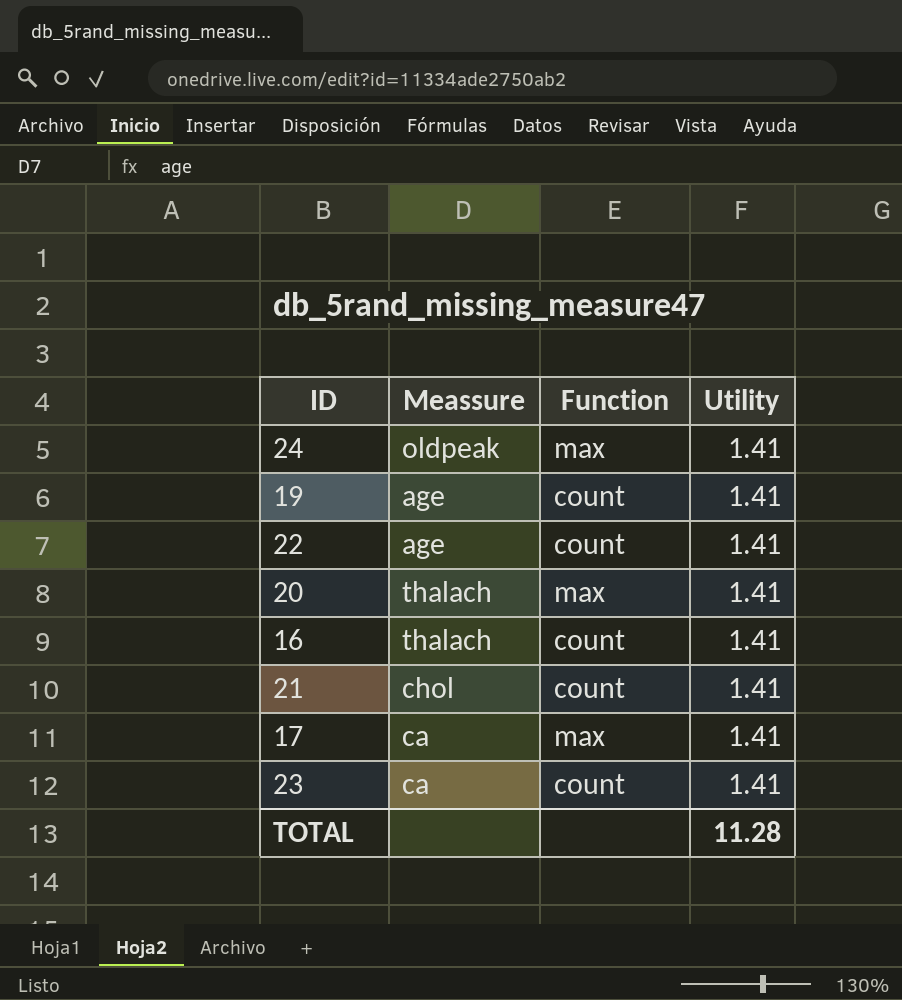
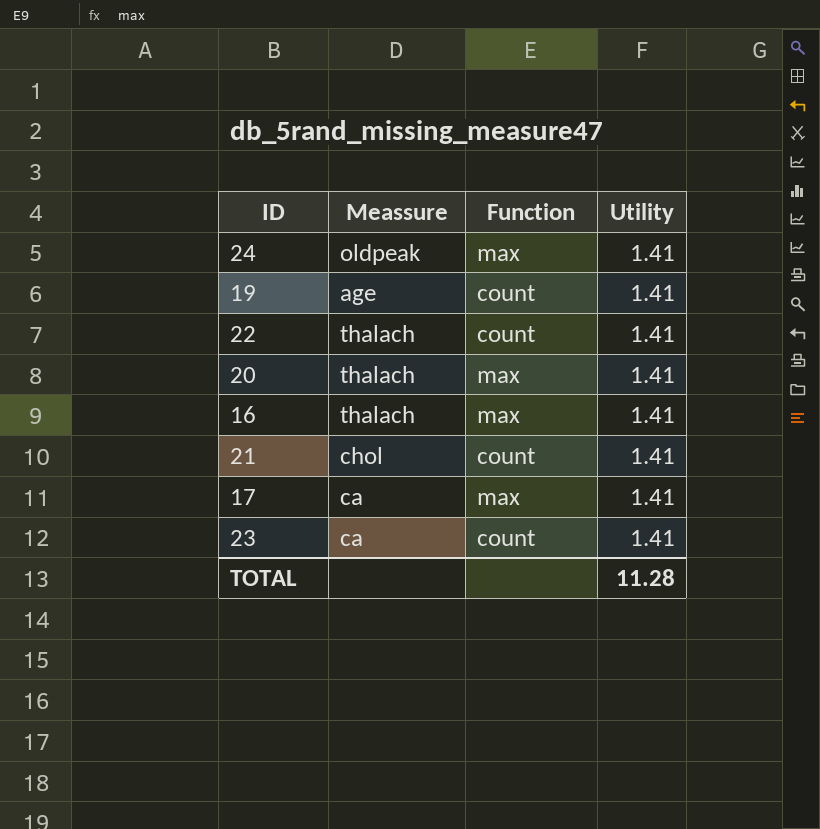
22 | Meassure: age -> thalach
16 | Function: count -> max

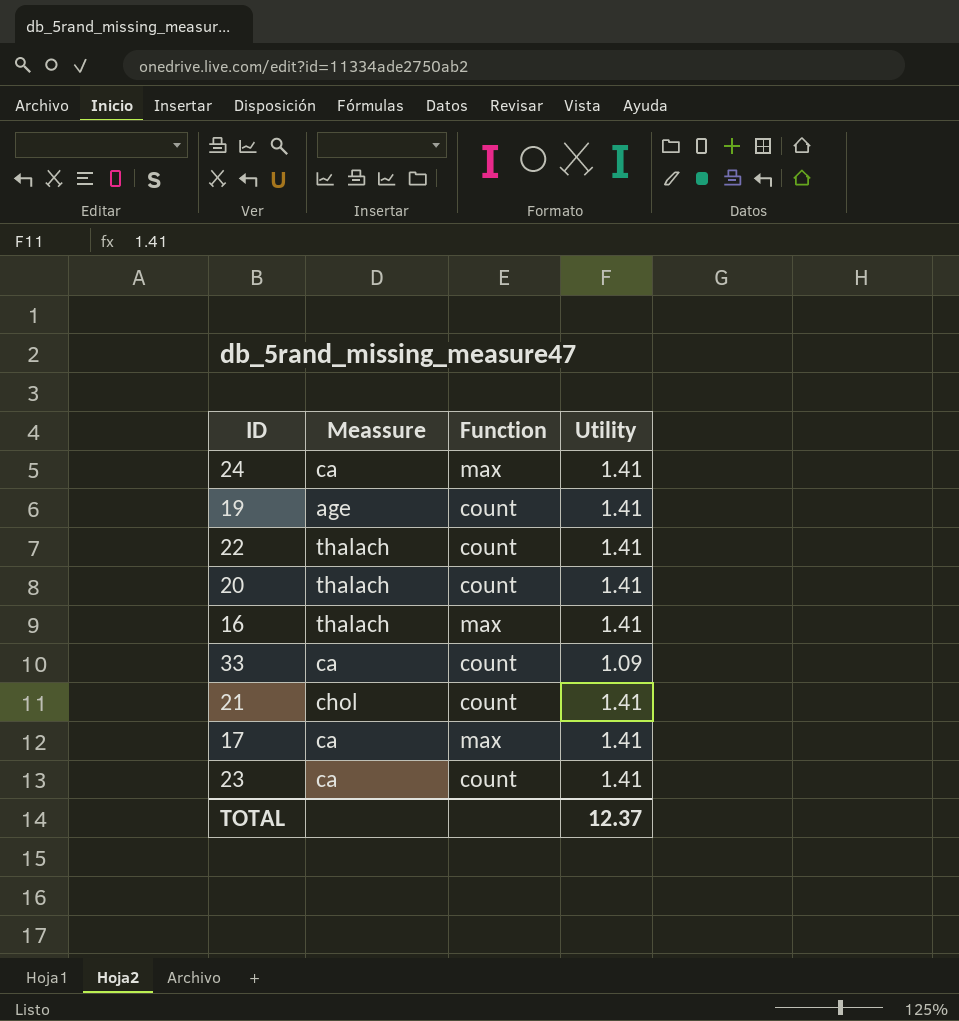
24 | Meassure: oldpeak -> ca
20 | Function: max -> count
row 33: none -> ca | count | 1.09
TOTAL | Utility: 11.28 -> 12.37

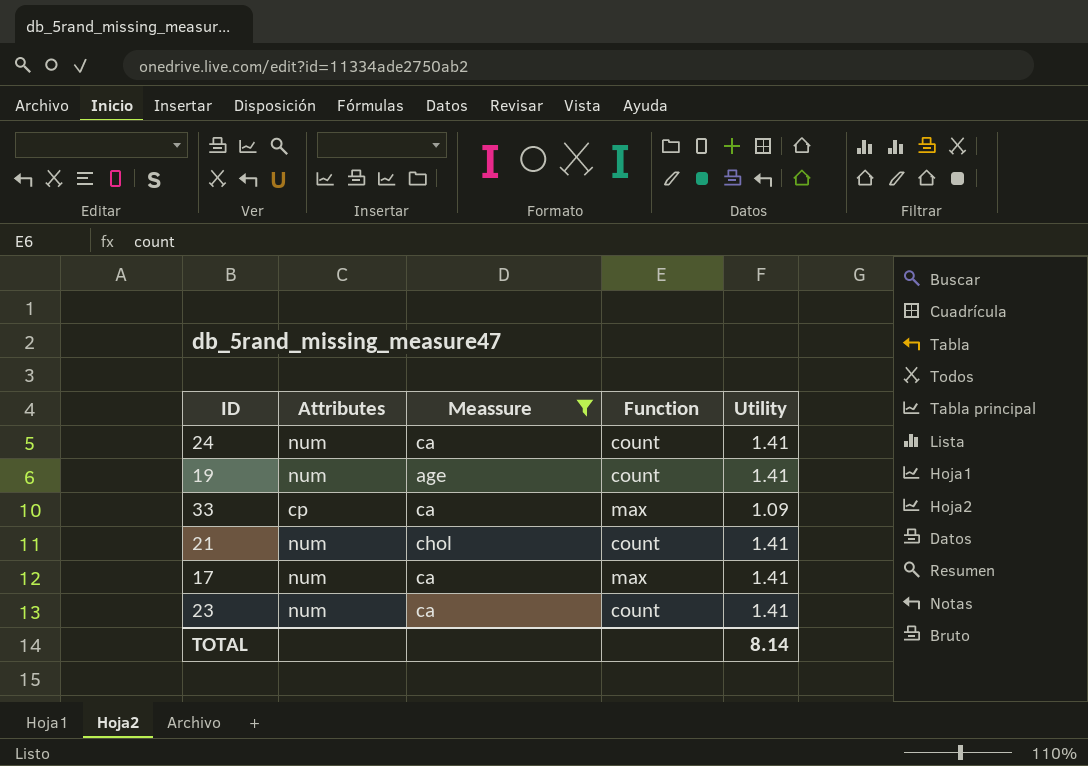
filter: none -> Meassure != thalach
column Attributes | position: none -> 2
24 | Function: max -> count
33 | Function: count -> max
TOTAL | Utility: 12.37 -> 8.14

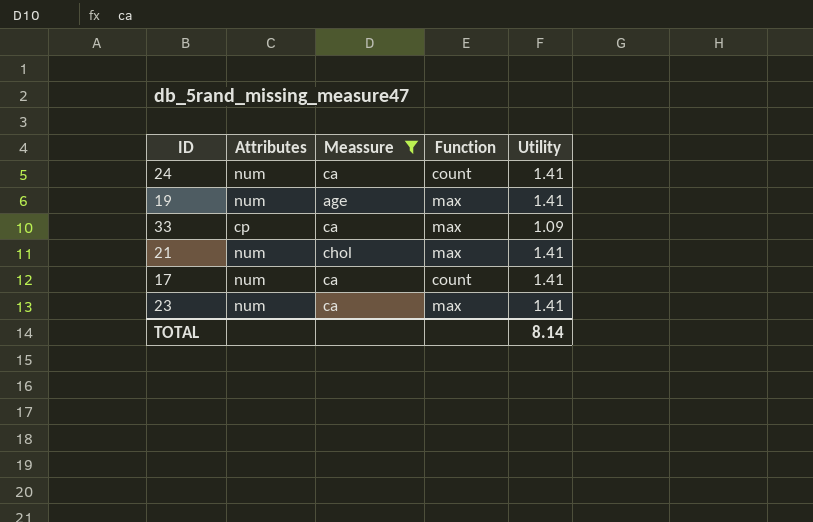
19 | Function: count -> max
21 | Function: count -> max
17 | Function: max -> count
23 | Function: count -> max

